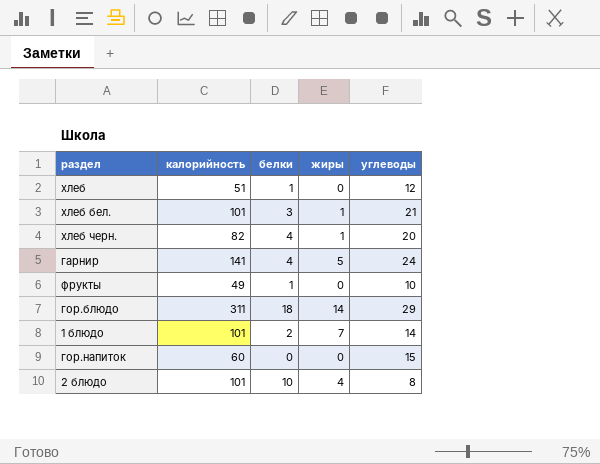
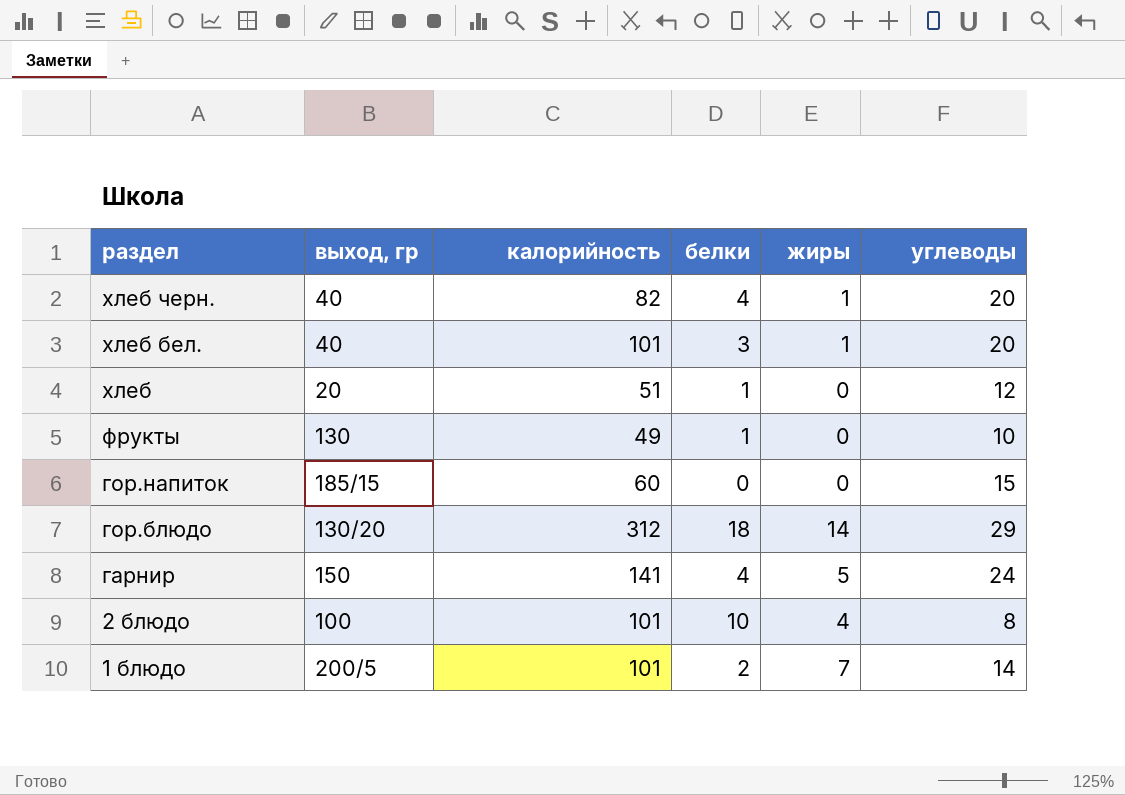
row order: none -> раздел descending
column выход, гр | position: none -> 2
хлеб бел. | углеводы: 21 -> 20
гор.блюдо | калорийность: 311 -> 312

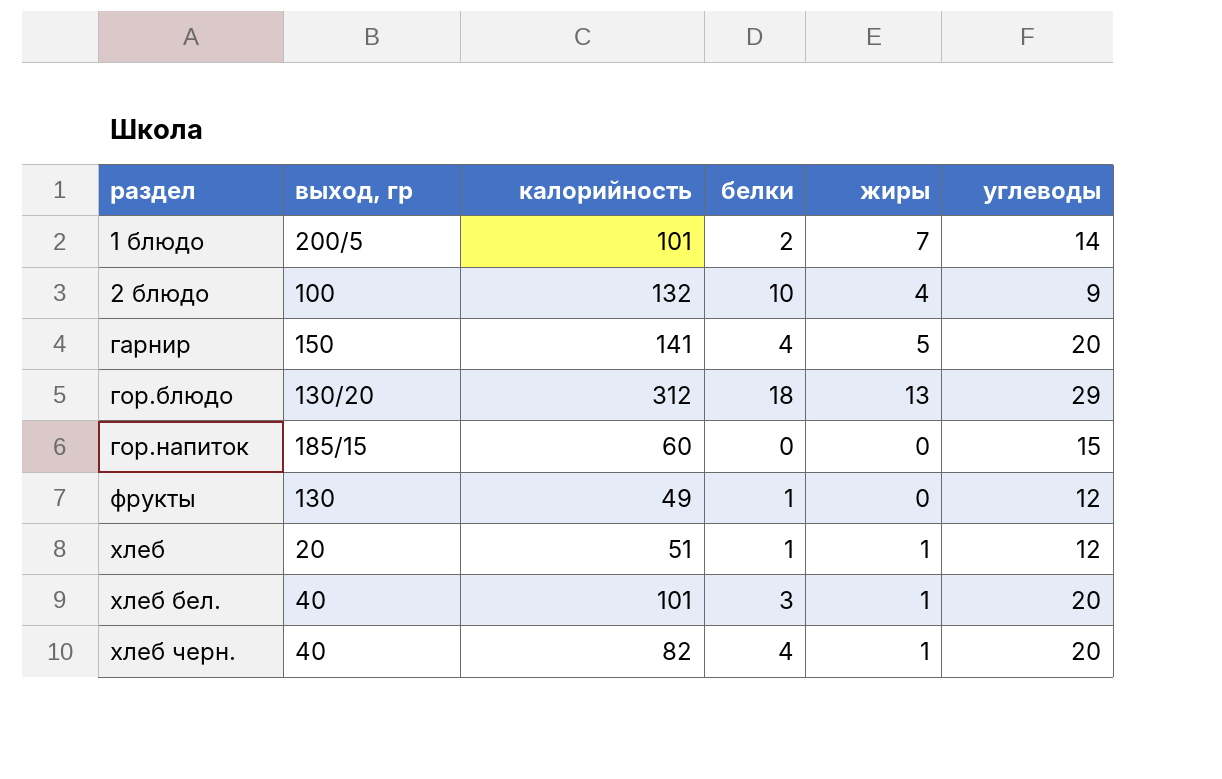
row order: раздел descending -> раздел ascending
2 блюдо | калорийность: 101 -> 132
2 блюдо | углеводы: 8 -> 9
гарнир | углеводы: 24 -> 20
гор.блюдо | жиры: 14 -> 13
фрукты | углеводы: 10 -> 12
хлеб | жиры: 0 -> 1

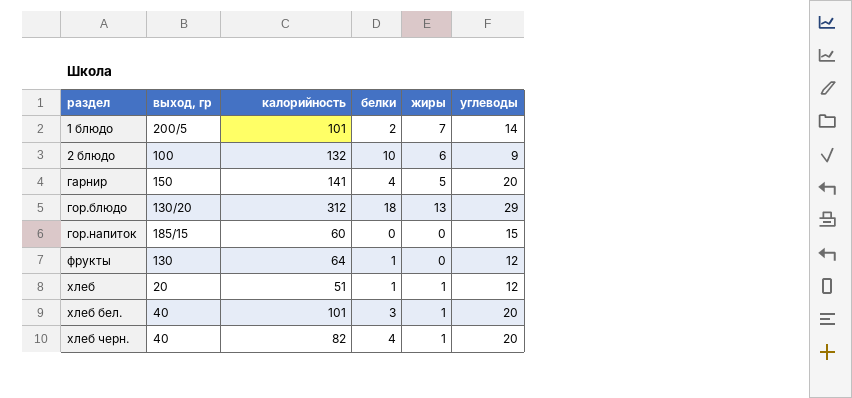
2 блюдо | жиры: 4 -> 6
фрукты | калорийность: 49 -> 64

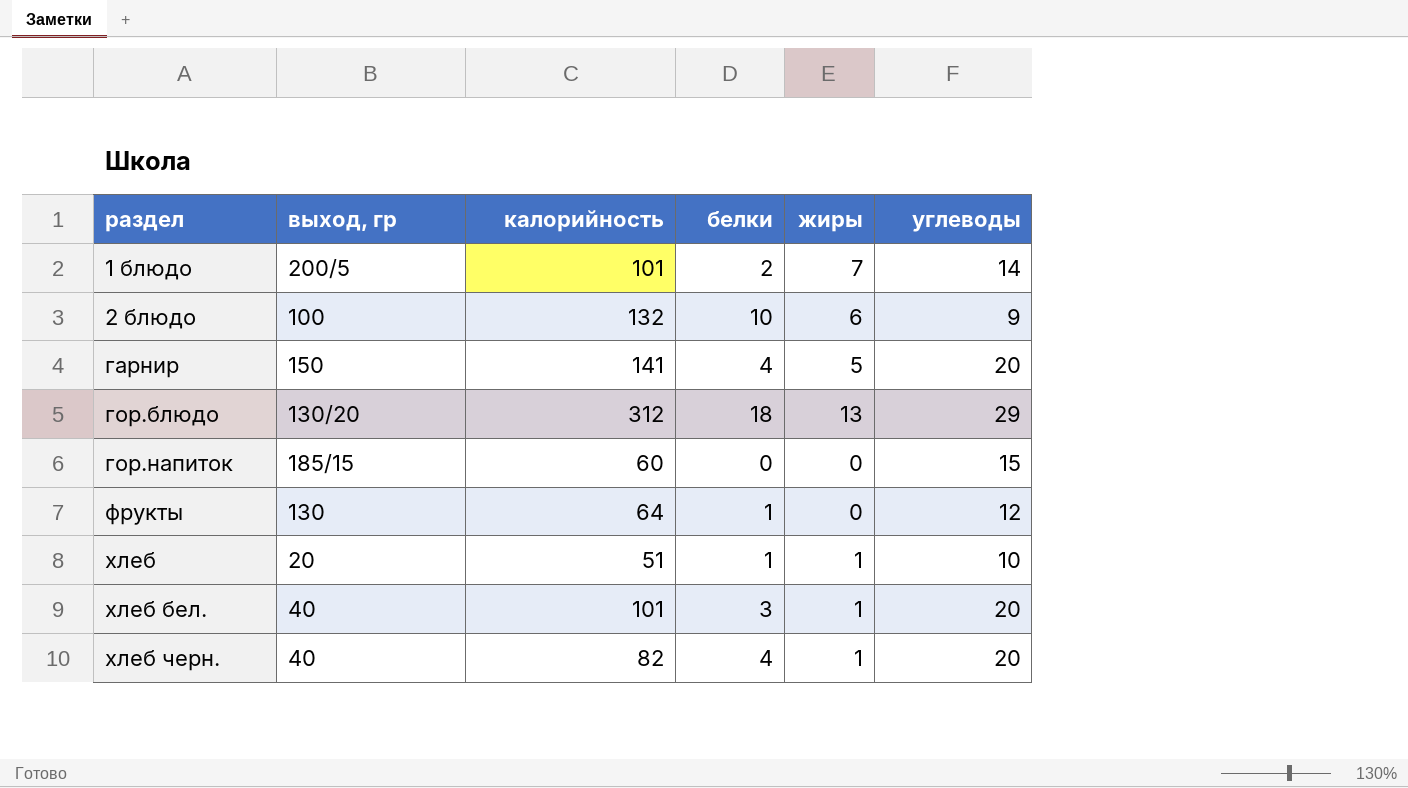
хлеб | углеводы: 12 -> 10

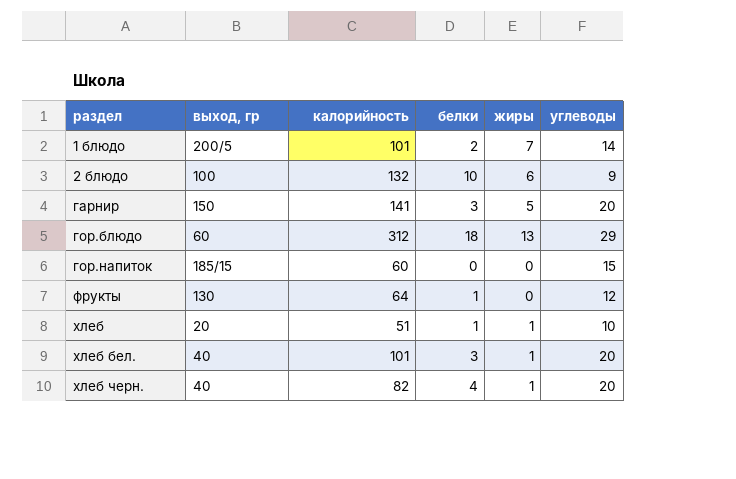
гарнир | белки: 4 -> 3
гор.блюдо | выход, гр: 130/20 -> 60

